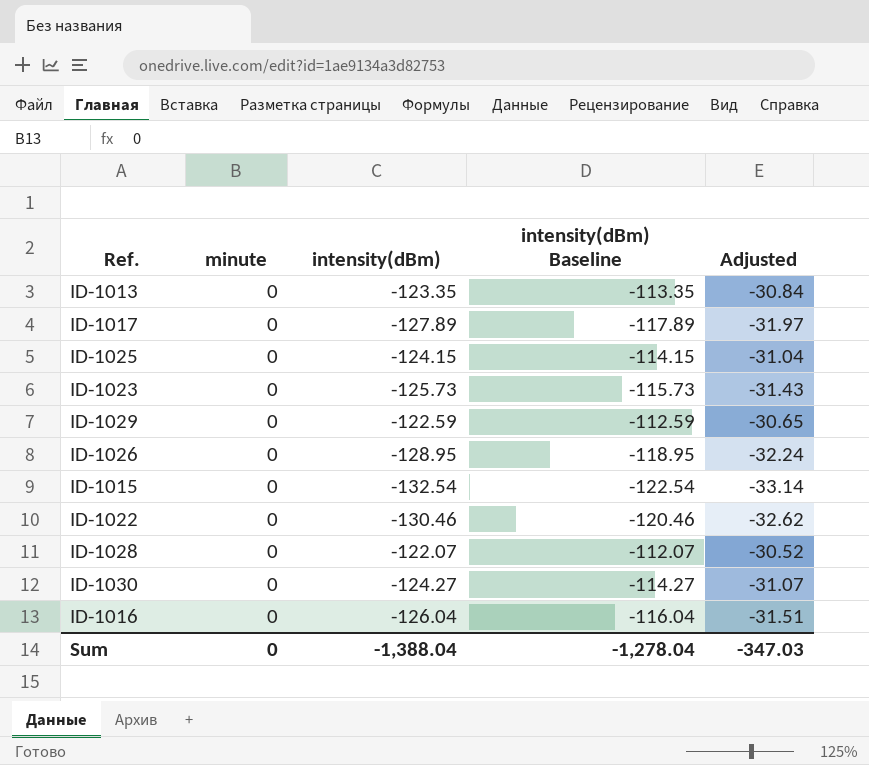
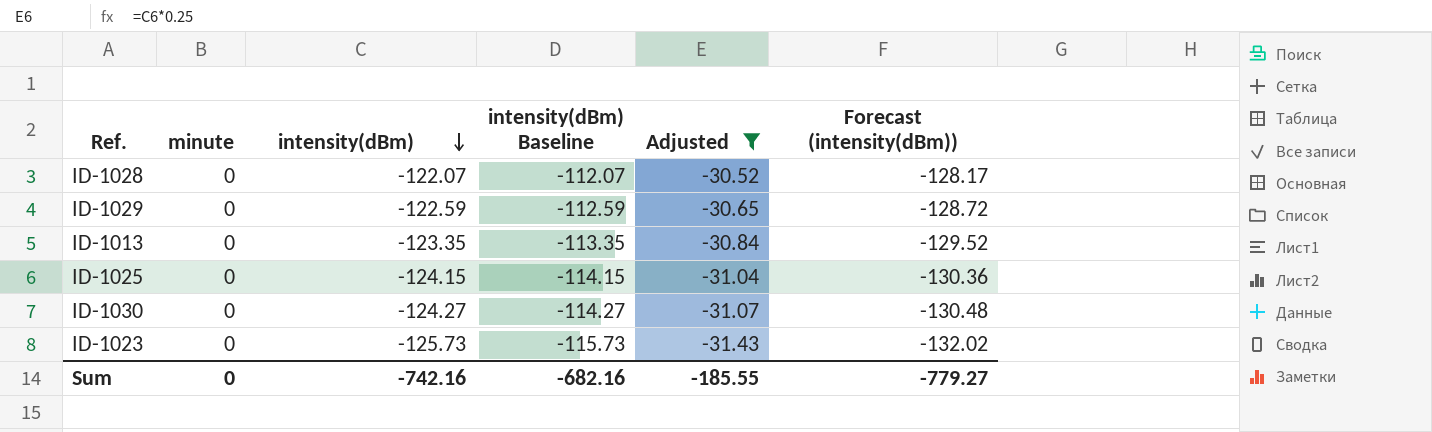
filter: none -> Adjusted >= -31.43
row order: none -> intensity(dBm) descending
column Forecast (intensity(dBm)) | formula: none -> [intensity(dBm)] * 1.05
Sum | intensity(dBm): -1,388.04 -> -742.16
Sum | intensity(dBm) Baseline: -1,278.04 -> -682.16
Sum | Adjusted: -347.03 -> -185.55

